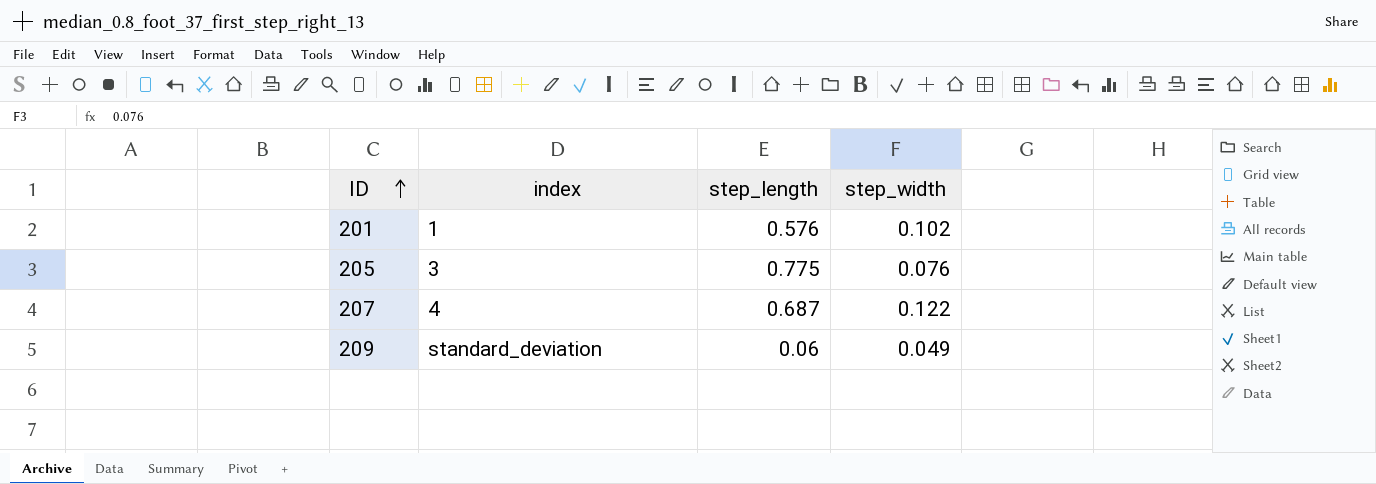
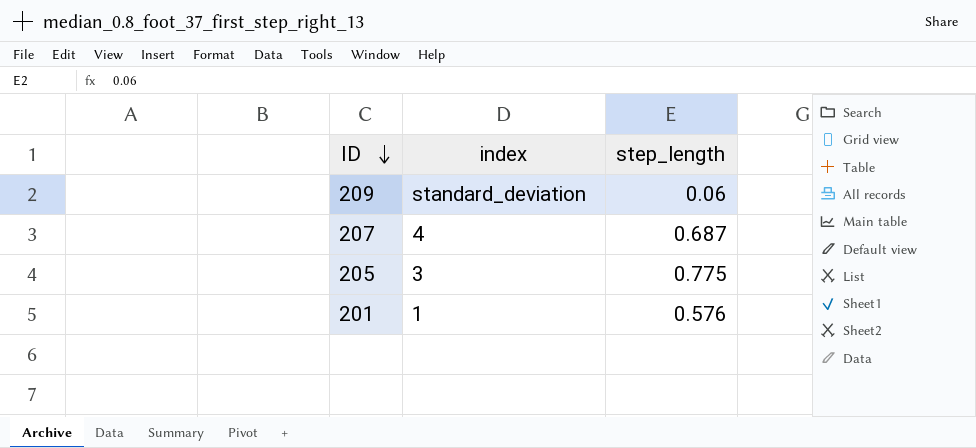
row order: ID ascending -> ID descending
column step_width | position: 4 -> none

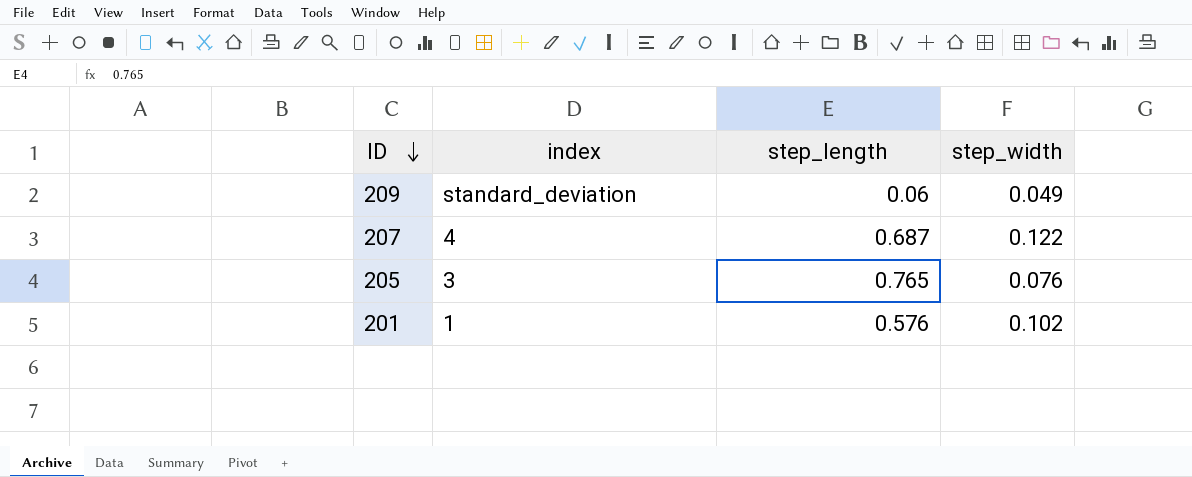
column step_width | position: none -> 4
205 | step_length: 0.775 -> 0.765

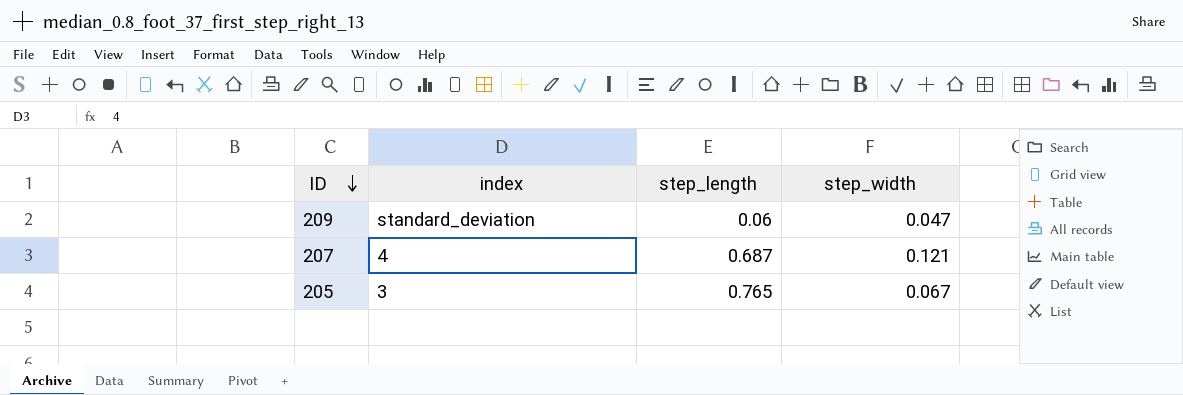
row 201: 1 | 0.576 | 0.102 -> none
209 | step_width: 0.049 -> 0.047
207 | step_width: 0.122 -> 0.121
205 | step_width: 0.076 -> 0.067

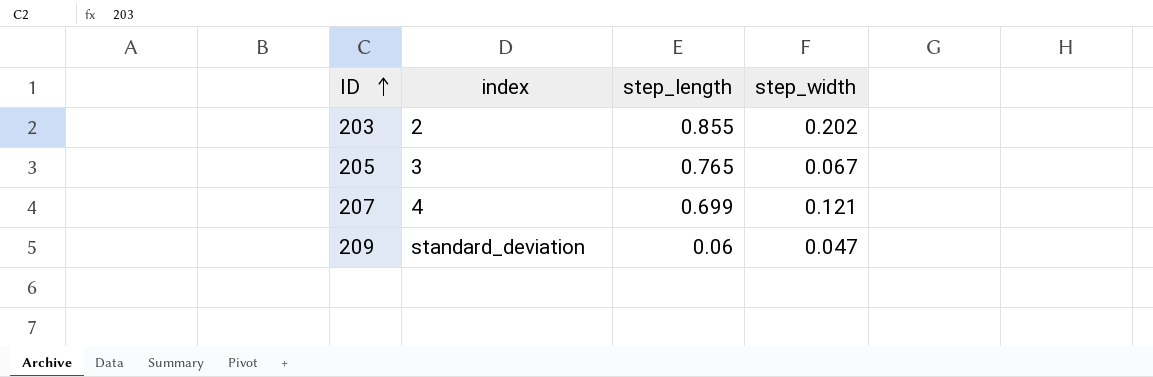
row order: ID descending -> ID ascending
row 203: none -> 2 | 0.855 | 0.202
207 | step_length: 0.687 -> 0.699

